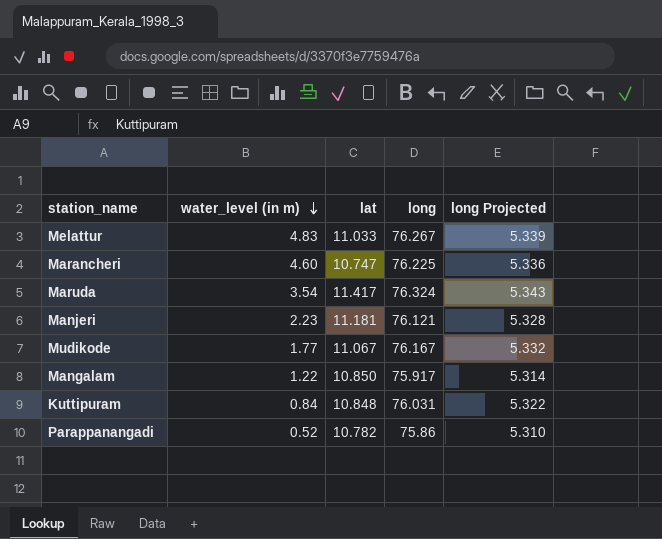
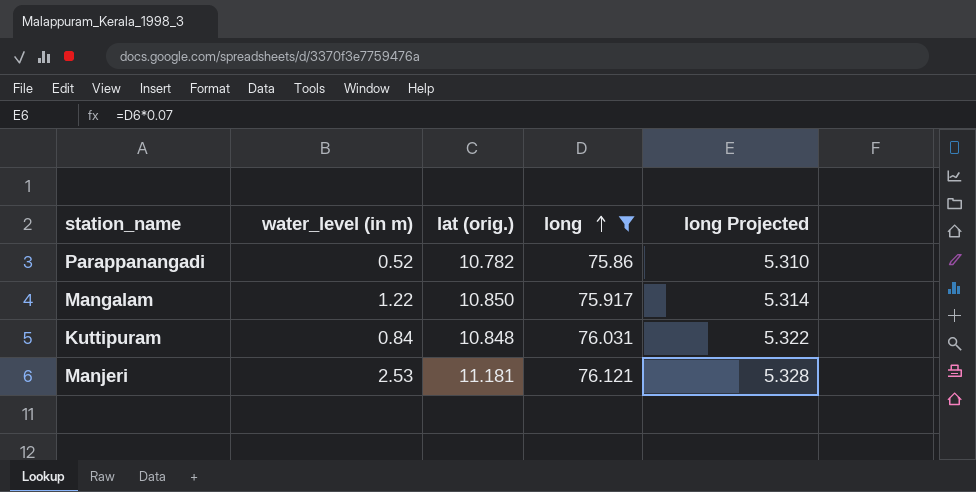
filter: none -> long <= 76.121
row order: water_level (in m) descending -> long ascending
column name: lat -> lat (orig.)
Manjeri | water_level (in m): 2.23 -> 2.53

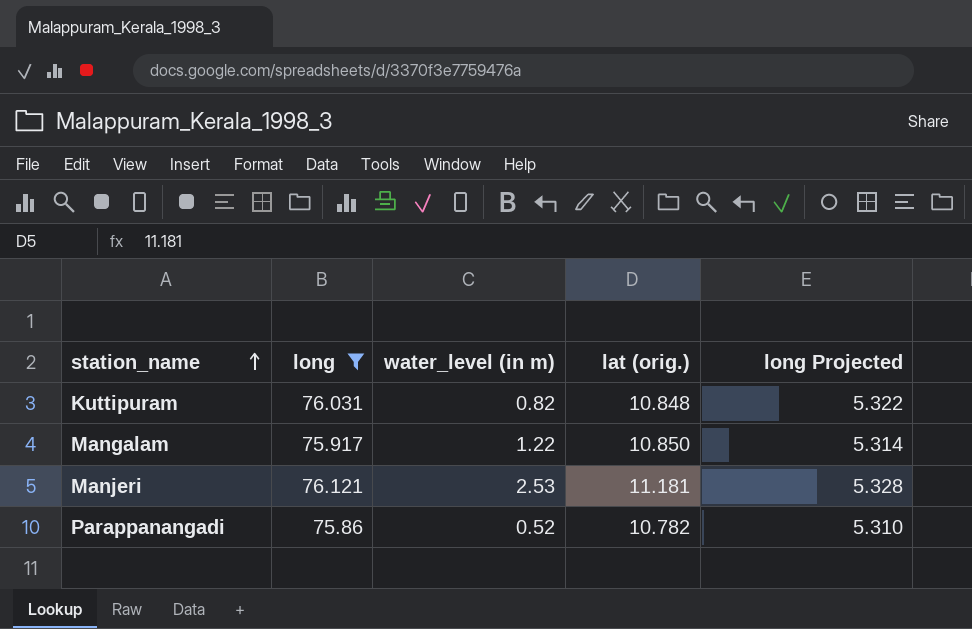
row order: long ascending -> station_name ascending
column long | position: 4 -> 2
Kuttipuram | water_level (in m): 0.84 -> 0.82

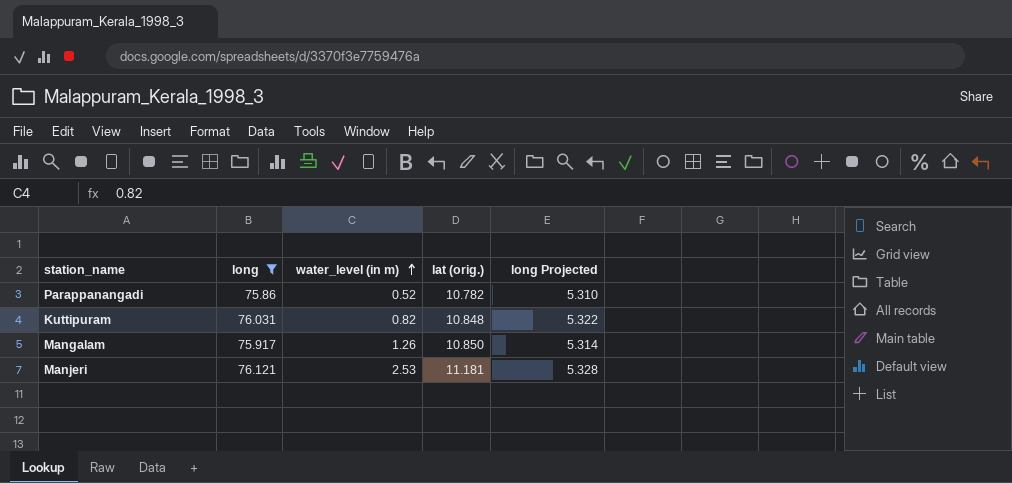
row order: station_name ascending -> water_level (in m) ascending
Mangalam | water_level (in m): 1.22 -> 1.26

